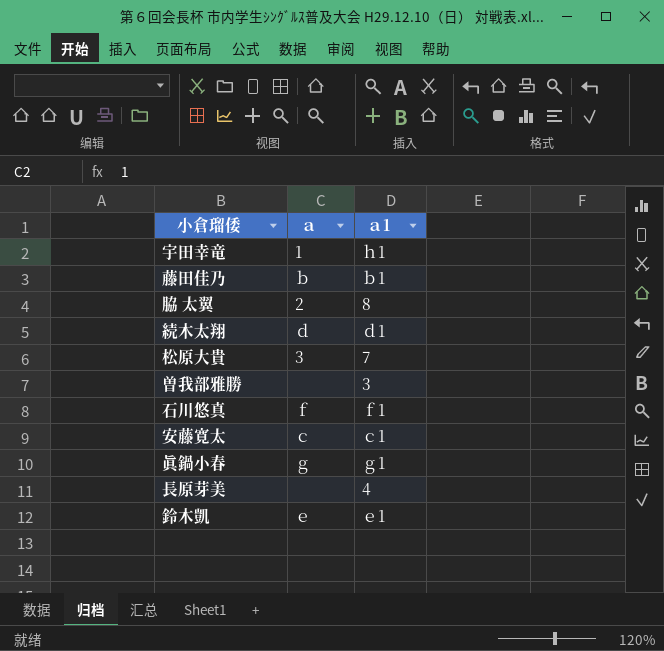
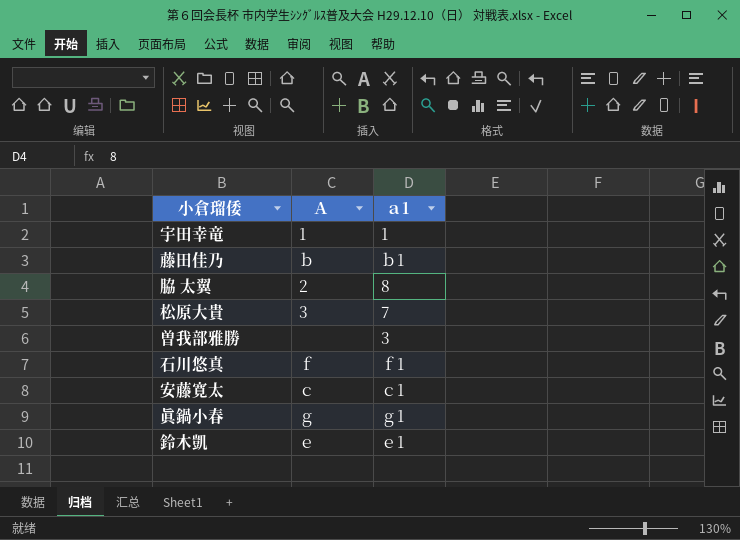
column name: ａ -> Ａ
row 続木太翔: ｄ | ｄ1 -> none
row 長原芽美: none | 4 -> none
宇田幸竜 | ａ1: ｈ1 -> 1

